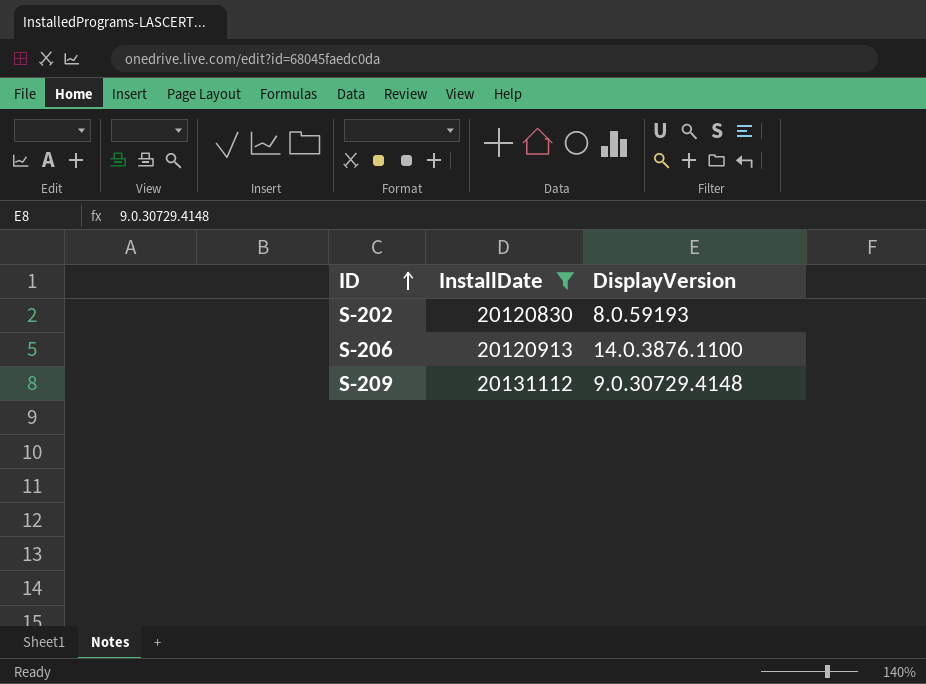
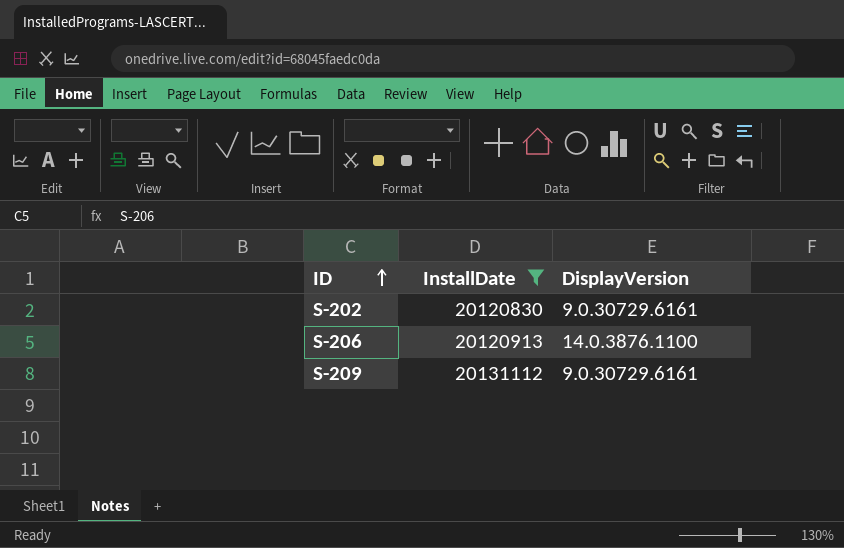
S-202 | DisplayVersion: 8.0.59193 -> 9.0.30729.6161
S-209 | DisplayVersion: 9.0.30729.4148 -> 9.0.30729.6161

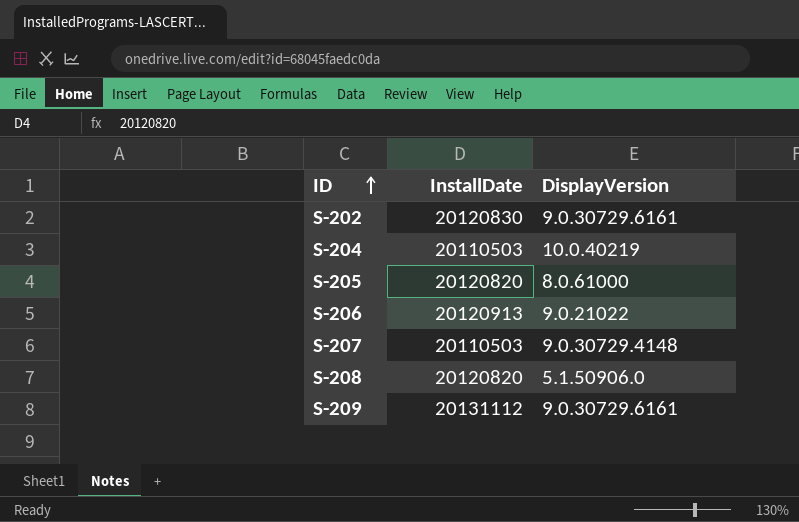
filter: InstallDate >= 20120830 -> none
S-206 | DisplayVersion: 14.0.3876.1100 -> 9.0.21022

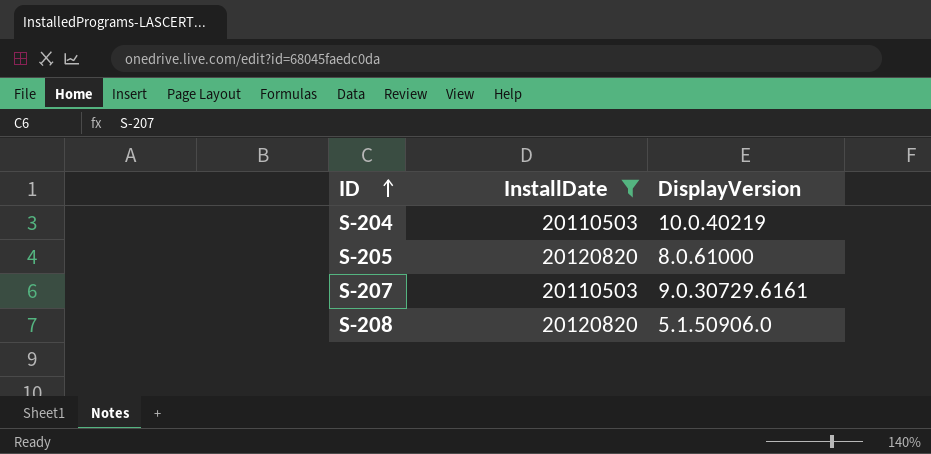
filter: none -> InstallDate <= 20120820
S-207 | DisplayVersion: 9.0.30729.4148 -> 9.0.30729.6161

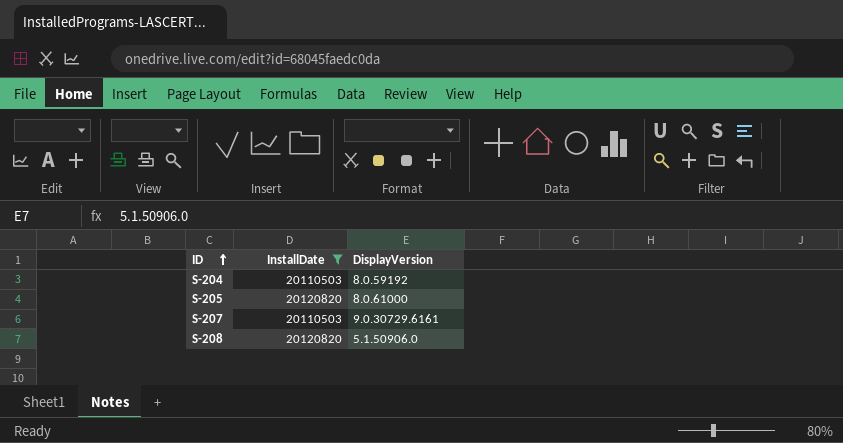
S-204 | DisplayVersion: 10.0.40219 -> 8.0.59192

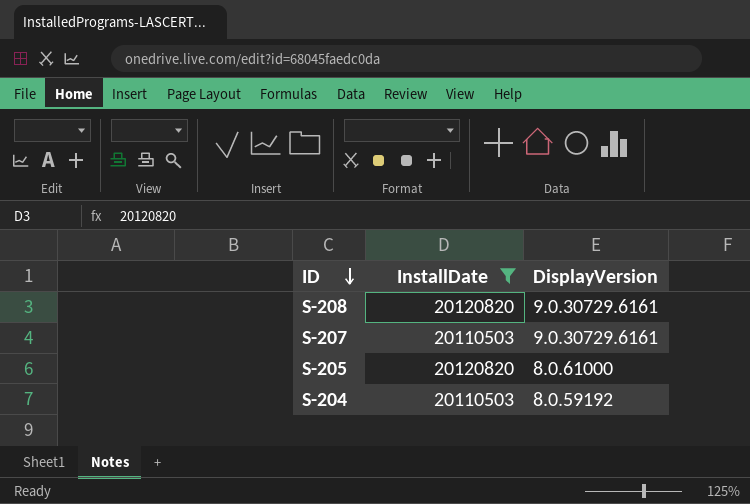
row order: ID ascending -> ID descending
S-208 | DisplayVersion: 5.1.50906.0 -> 9.0.30729.6161

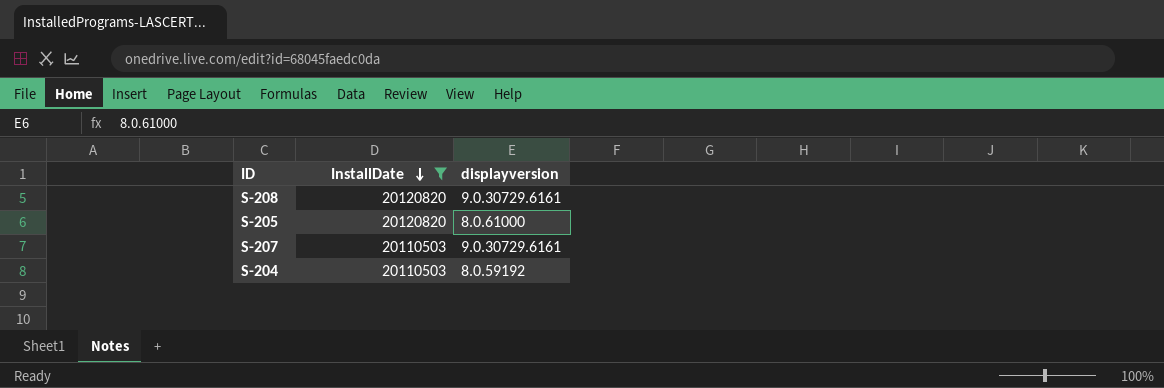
row order: ID descending -> InstallDate descending
column name: DisplayVersion -> displayversion

